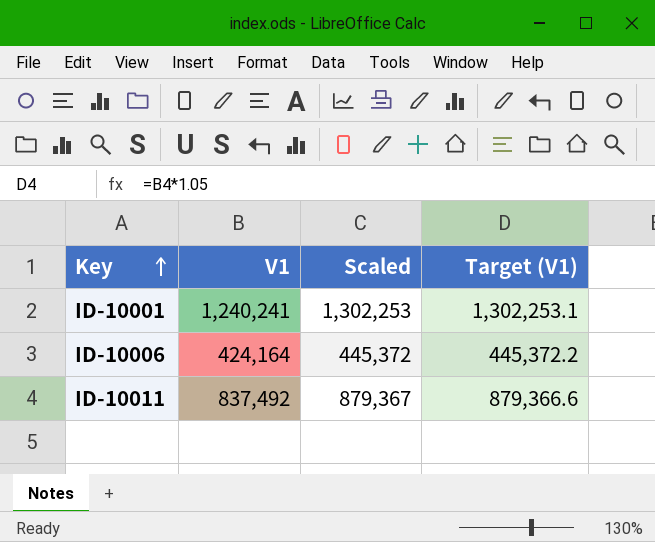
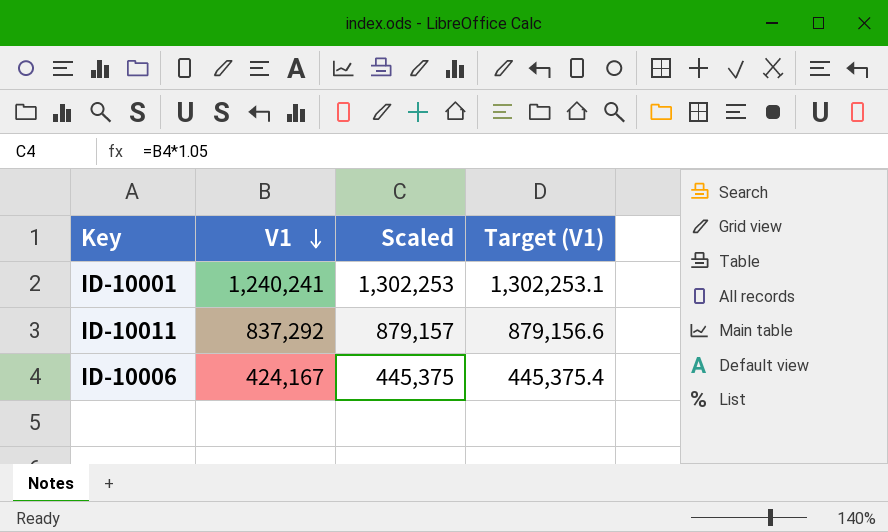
row order: Key ascending -> V1 descending
ID-10011 | V1: 837,492 -> 837,292
ID-10011 | Scaled: 879,367 -> 879,157
ID-10011 | Target (V1): 879,366.6 -> 879,156.6
ID-10006 | V1: 424,164 -> 424,167
ID-10006 | Scaled: 445,372 -> 445,375
ID-10006 | Target (V1): 445,372.2 -> 445,375.4

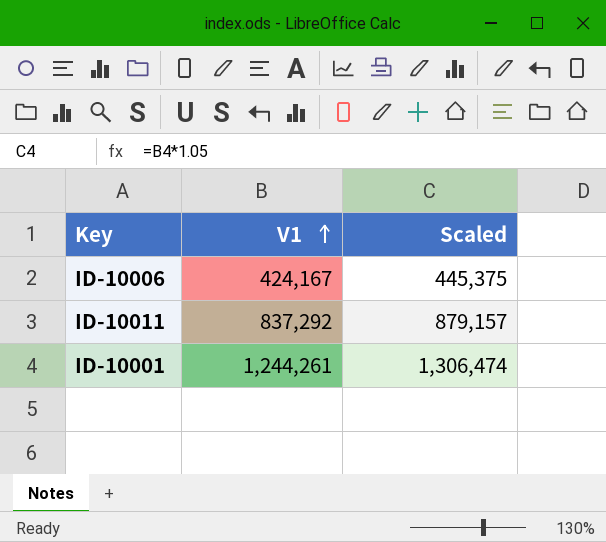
row order: V1 descending -> V1 ascending
column Target (V1) | formula: [V1] * 1.05 -> none
ID-10001 | V1: 1,240,241 -> 1,244,261
ID-10001 | Scaled: 1,302,253 -> 1,306,474

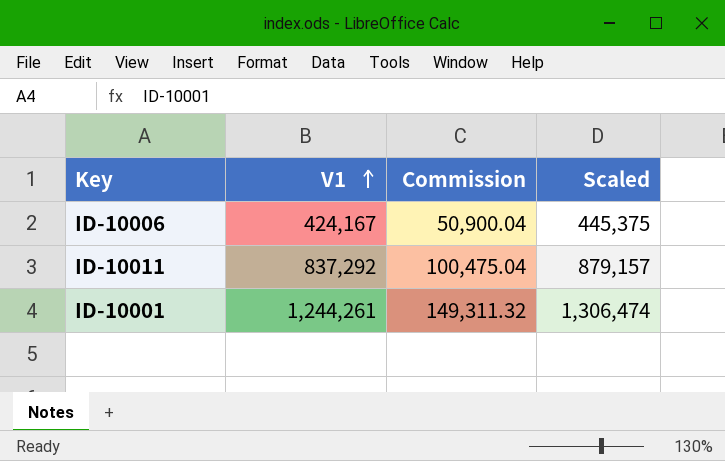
column Commission | formula: none -> [V1] * 0.12

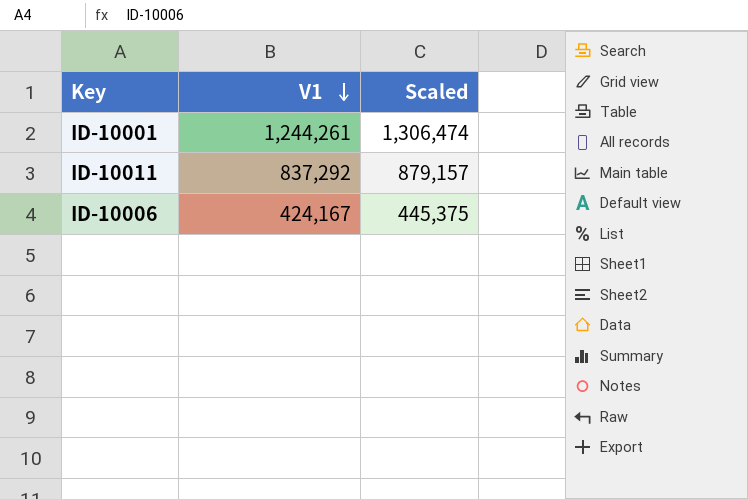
row order: V1 ascending -> V1 descending
column Commission | formula: [V1] * 0.12 -> none

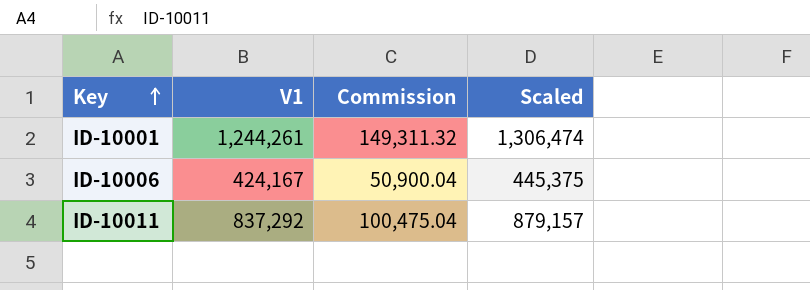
row order: V1 descending -> Key ascending
column Commission | formula: none -> [V1] * 0.12

